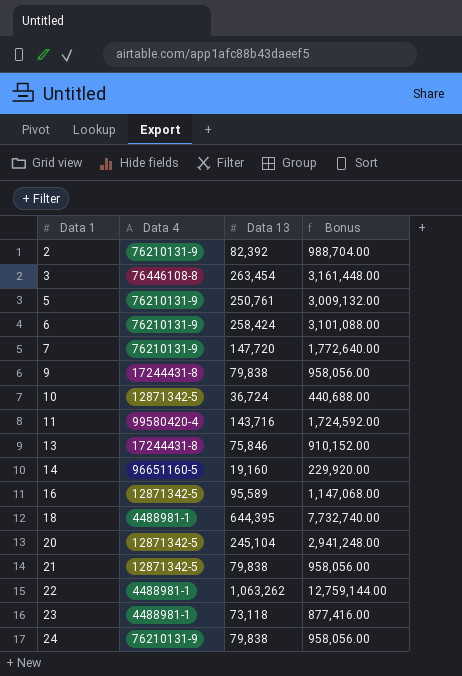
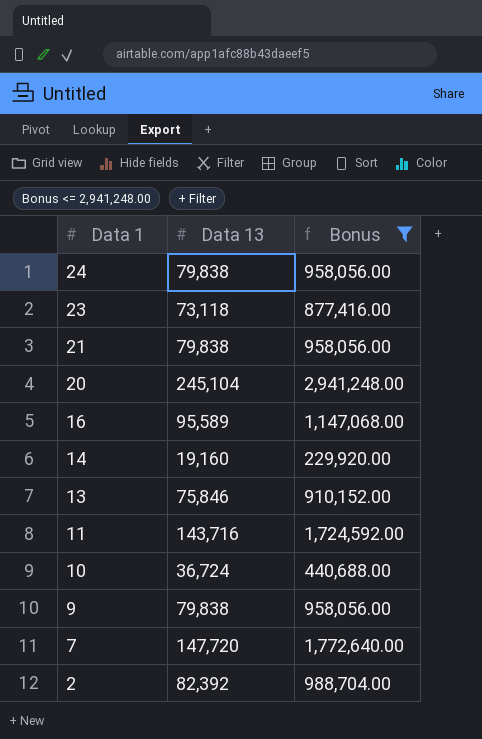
filter: none -> Bonus <= 2,941,248.00
row order: Data 1 ascending -> Data 1 descending
column Data 4 | position: 2 -> none

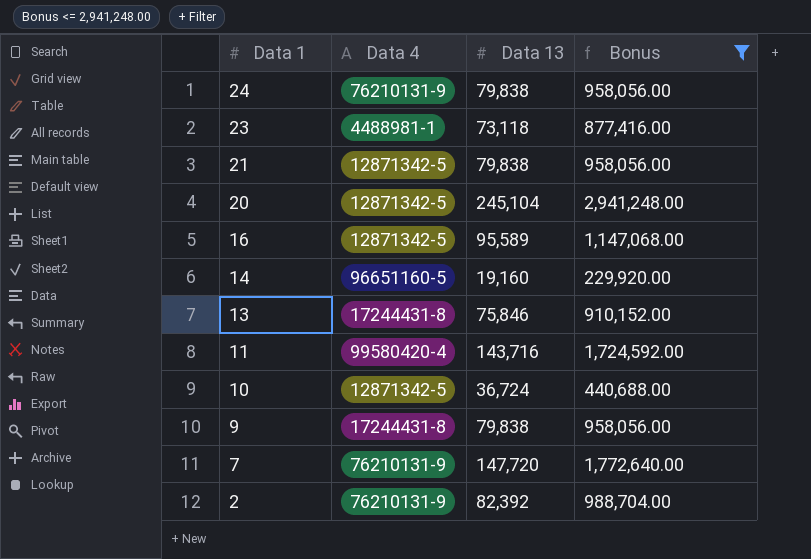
column Data 4 | position: none -> 2

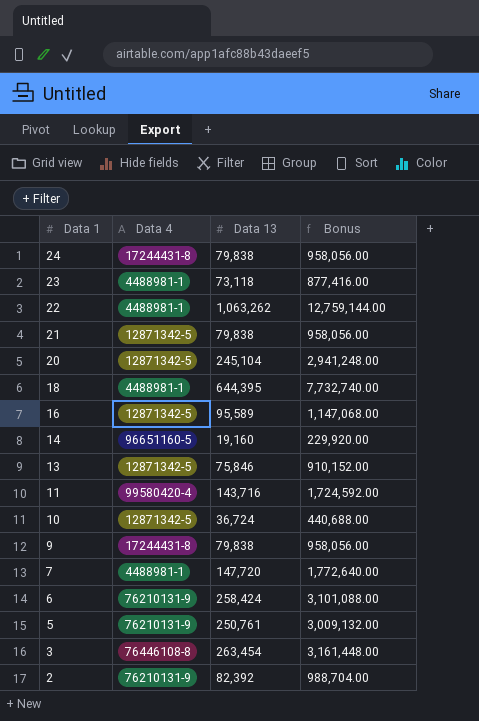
filter: Bonus <= 2,941,248.00 -> none
24 | Data 4: 76210131-9 -> 17244431-8
13 | Data 4: 17244431-8 -> 12871342-5
7 | Data 4: 76210131-9 -> 4488981-1

